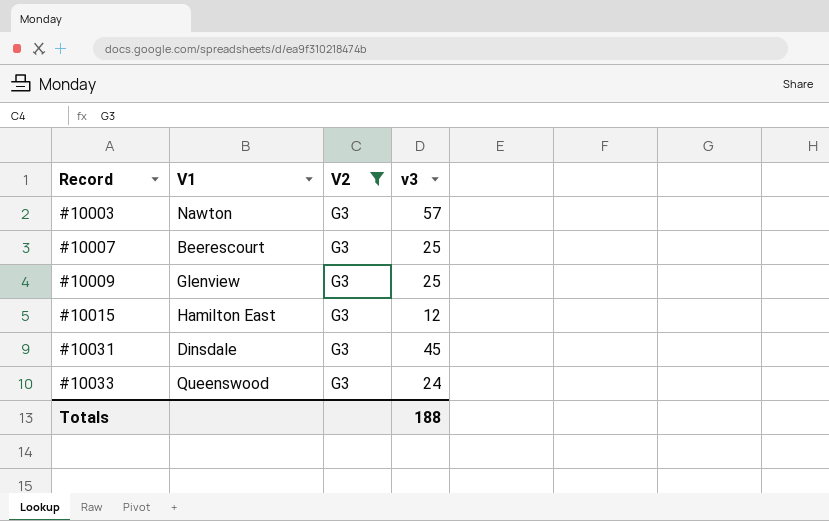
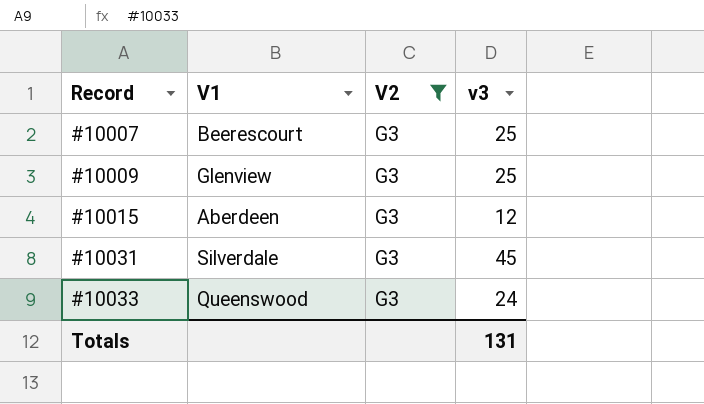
row #10003: Nawton | G3 | 57 -> none
#10015 | V1: Hamilton East -> Aberdeen
#10031 | V1: Dinsdale -> Silverdale
Totals | v3: 188 -> 131

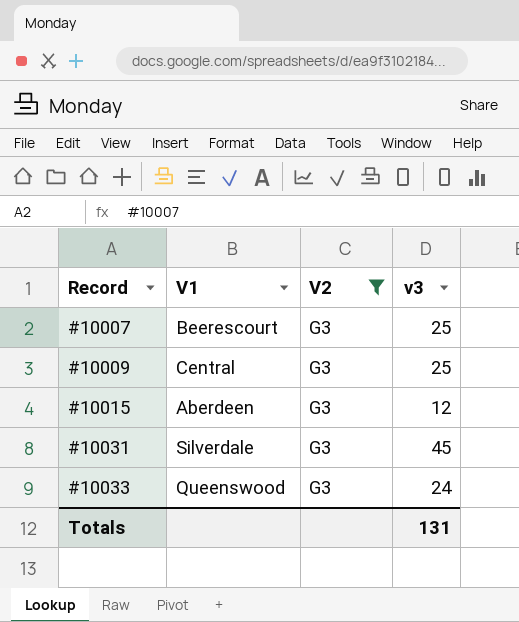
#10009 | V1: Glenview -> Central

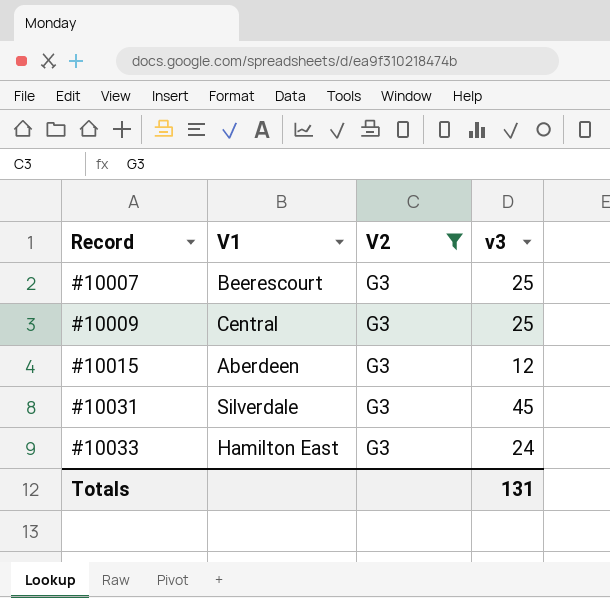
#10033 | V1: Queenswood -> Hamilton East

